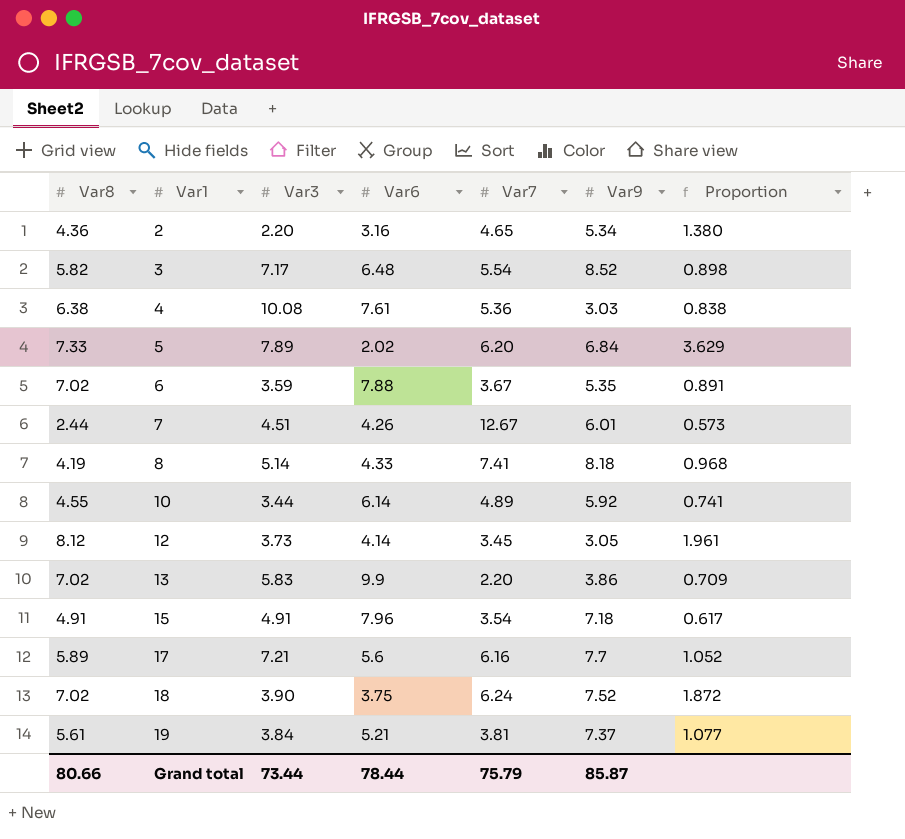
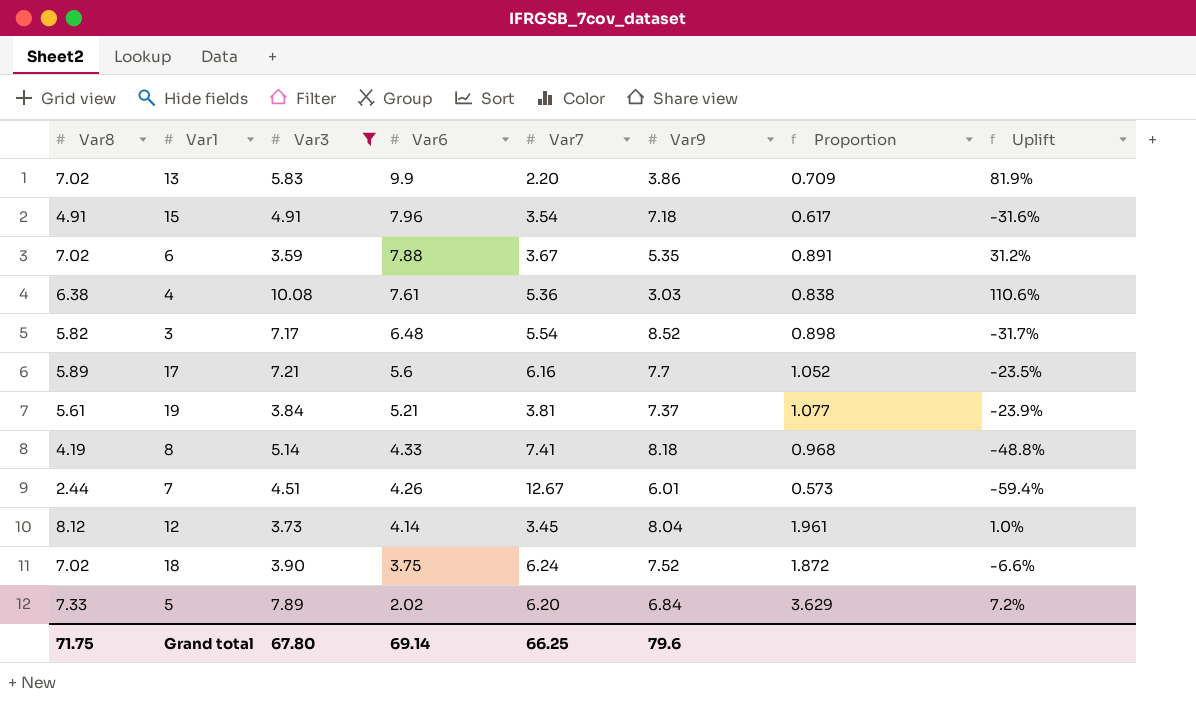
filter: none -> Var3 >= 3.59
row order: Var1 ascending -> Var6 descending
column Uplift | formula: none -> ([Var8] - [Var9]) / [Var9]
12 | Var9: 3.05 -> 8.04
Grand total | Var8: 80.66 -> 71.75
Grand total | Var3: 73.44 -> 67.80
Grand total | Var6: 78.44 -> 69.14
Grand total | Var7: 75.79 -> 66.25
Grand total | Var9: 85.87 -> 79.6

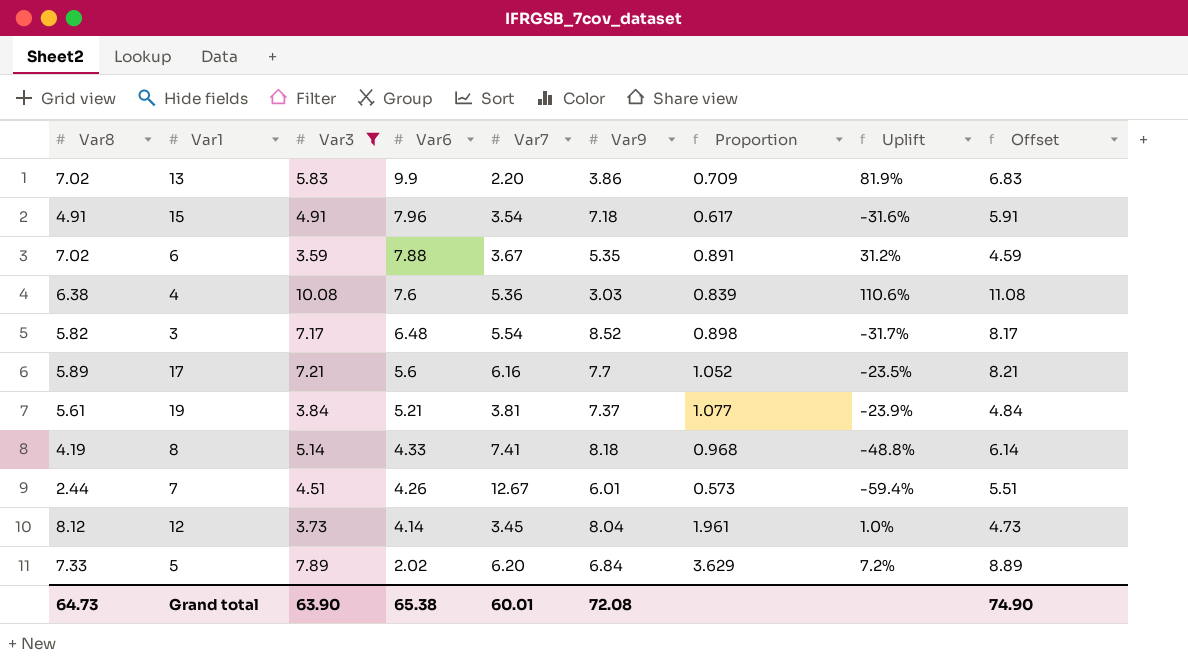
column Offset | formula: none -> [Var3] + 1
row 18: 7.02 | 3.90 | 3.75 | 6.24 | 7.52 | 1.872 | -6.6% -> none
4 | Var6: 7.61 -> 7.6
4 | Proportion: 0.838 -> 0.839
Grand total | Var8: 71.75 -> 64.73
Grand total | Var3: 67.80 -> 63.90
Grand total | Var6: 69.14 -> 65.38
Grand total | Var7: 66.25 -> 60.01
Grand total | Var9: 79.6 -> 72.08

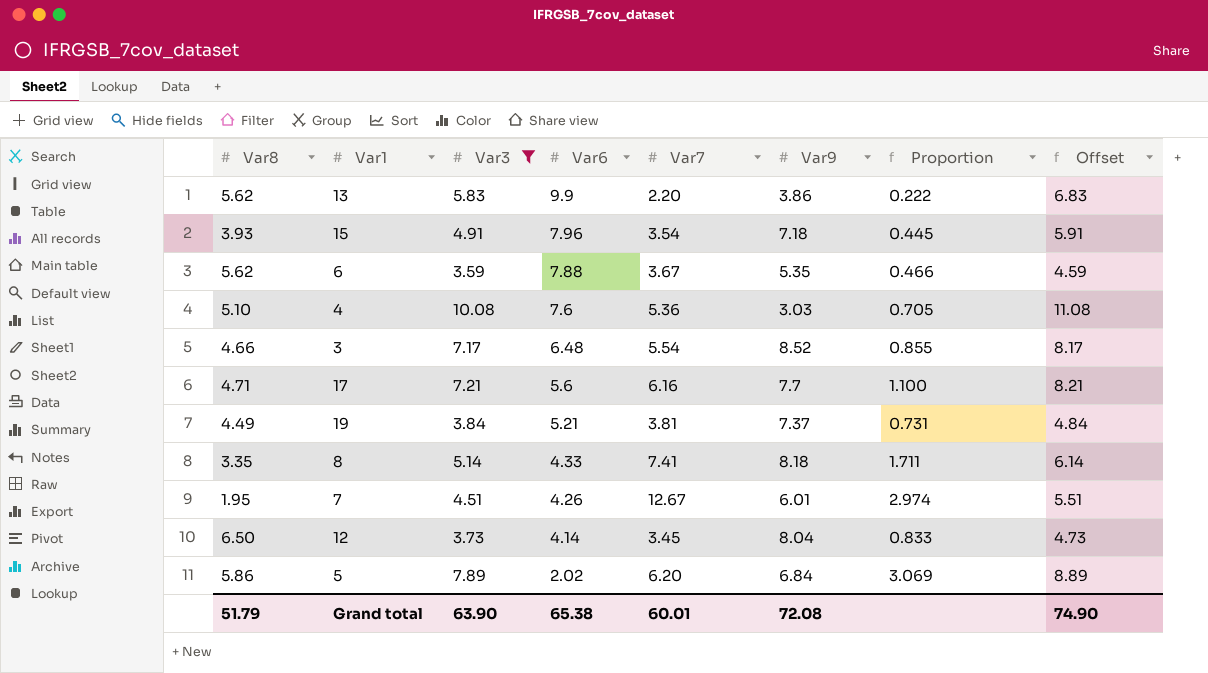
column Uplift | formula: ([Var8] - [Var9]) / [Var9] -> none
column Proportion | formula: [Var8] / [Var6] -> [Var7] / [Var6]
13 | Var8: 7.02 -> 5.62
15 | Var8: 4.91 -> 3.93
6 | Var8: 7.02 -> 5.62
4 | Var8: 6.38 -> 5.10
3 | Var8: 5.82 -> 4.66
17 | Var8: 5.89 -> 4.71
19 | Var8: 5.61 -> 4.49
8 | Var8: 4.19 -> 3.35
7 | Var8: 2.44 -> 1.95
12 | Var8: 8.12 -> 6.50
5 | Var8: 7.33 -> 5.86
Grand total | Var8: 64.73 -> 51.79

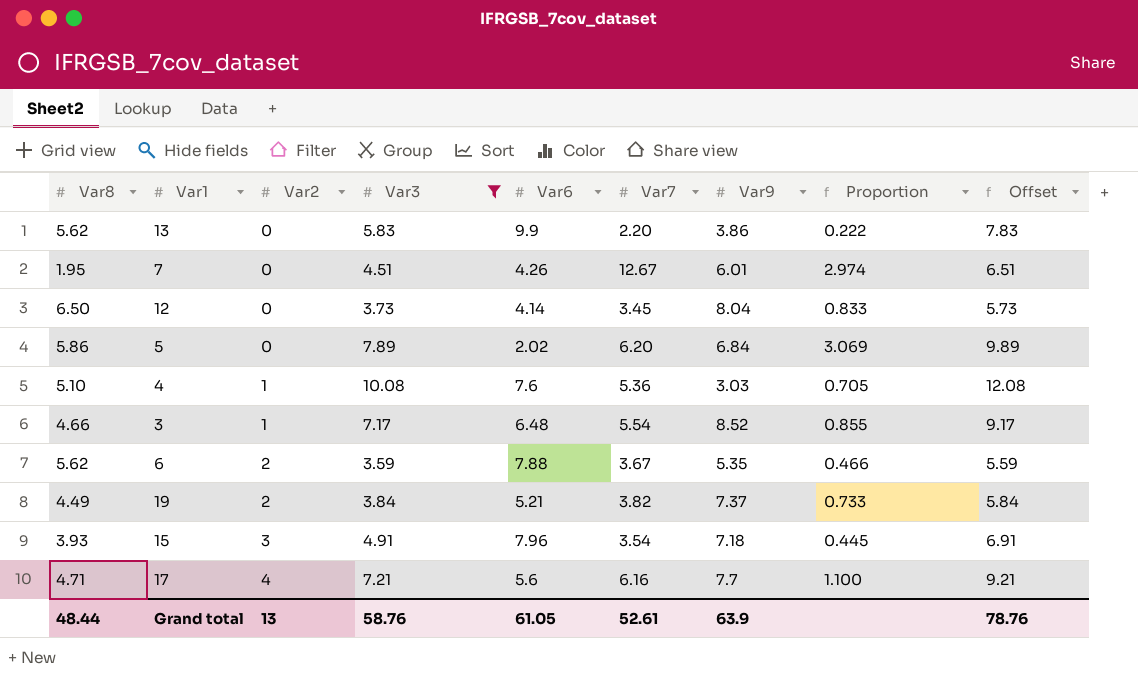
row order: Var6 descending -> Var2 ascending
column Var2 | position: none -> 3
column Offset | formula: [Var3] + 1 -> [Var3] + 2
row 8: 3.35 | 5.14 | 4.33 | 7.41 | 8.18 | 1.711 | 6.14 -> none
19 | Var7: 3.81 -> 3.82
19 | Proportion: 0.731 -> 0.733
Grand total | Var8: 51.79 -> 48.44
Grand total | Var3: 63.90 -> 58.76
Grand total | Var6: 65.38 -> 61.05
Grand total | Var7: 60.01 -> 52.61
Grand total | Var9: 72.08 -> 63.9
Grand total | Offset: 74.90 -> 78.76

